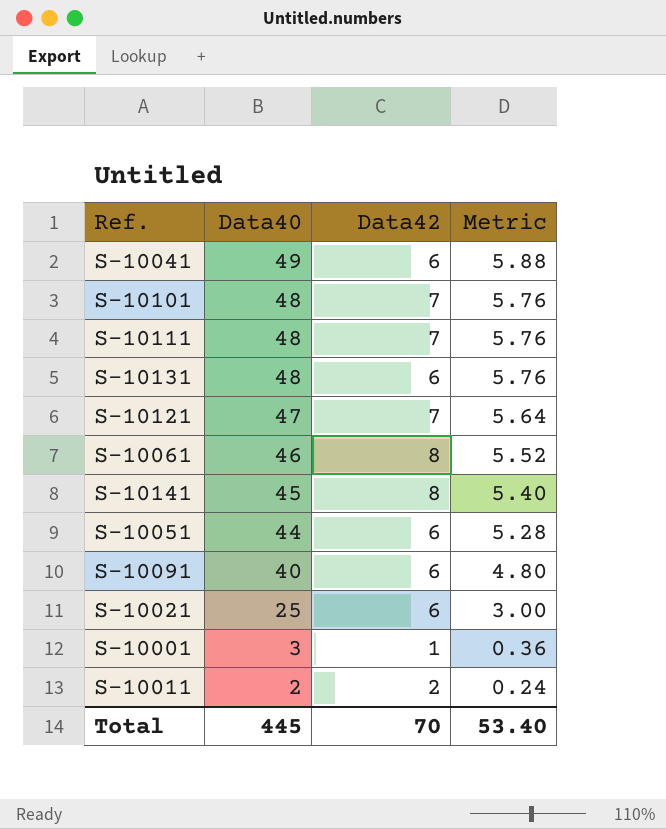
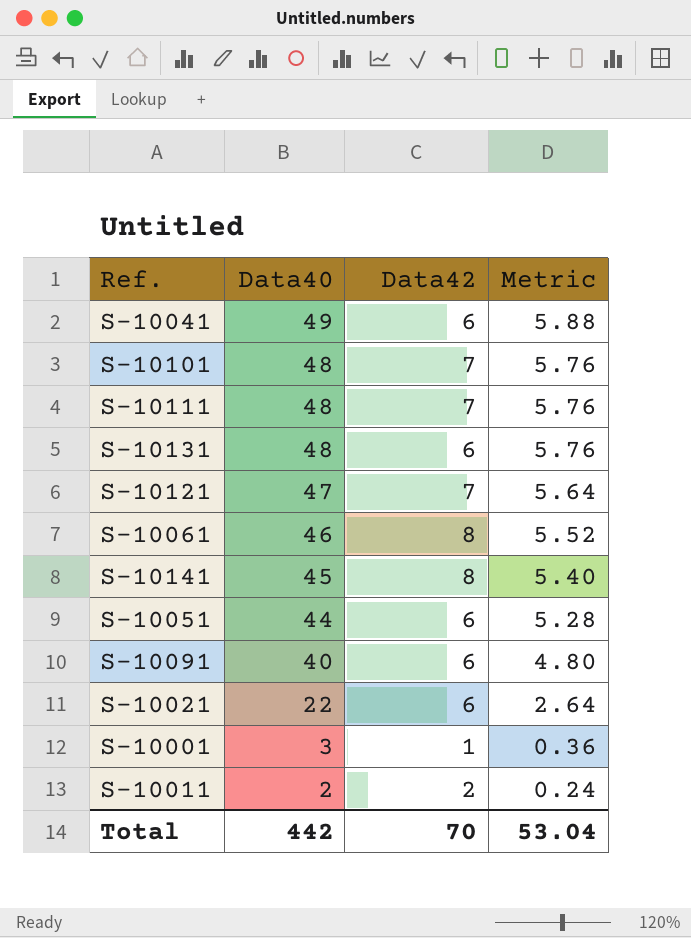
S-10021 | Data40: 25 -> 22
S-10021 | Metric: 3.00 -> 2.64
Total | Data40: 445 -> 442
Total | Metric: 53.40 -> 53.04

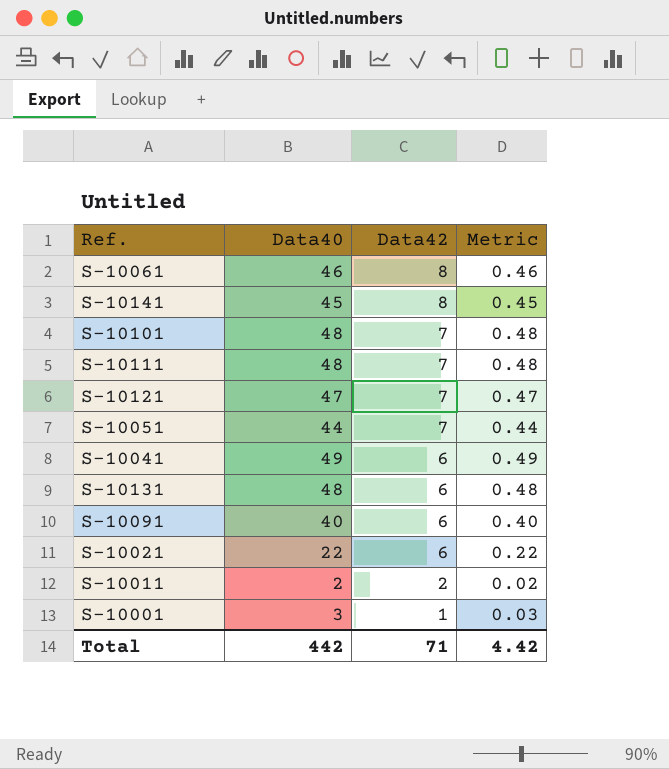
row order: Data40 descending -> Data42 descending
column Metric | formula: [Data40] * 0.12 -> [Data40] * 0.01
S-10051 | Data42: 6 -> 7
Total | Data42: 70 -> 71
Total | Metric: 53.04 -> 4.42

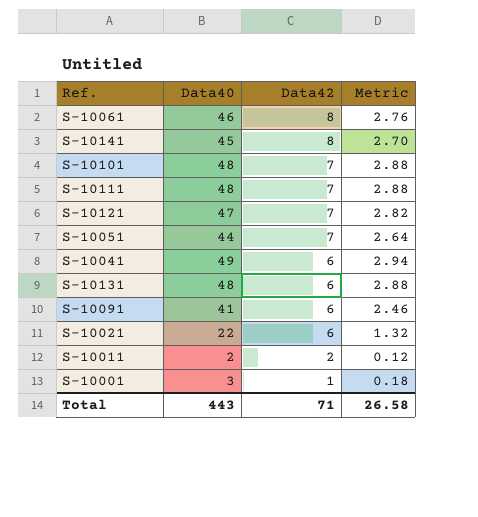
column Metric | formula: [Data40] * 0.01 -> [Data40] * 0.06
S-10091 | Data40: 40 -> 41
Total | Data40: 442 -> 443
Total | Metric: 4.42 -> 26.58

